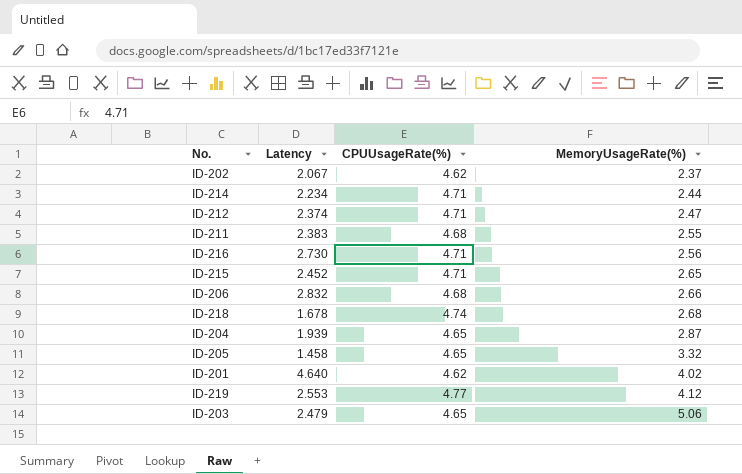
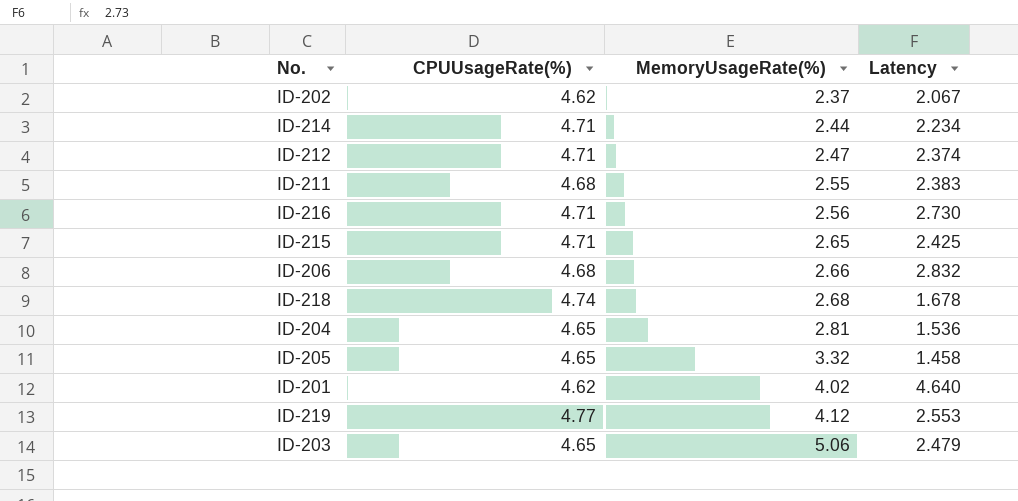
column Latency | position: 2 -> 4
ID-215 | Latency: 2.452 -> 2.425
ID-204 | MemoryUsageRate(%): 2.87 -> 2.81
ID-204 | Latency: 1.939 -> 1.536

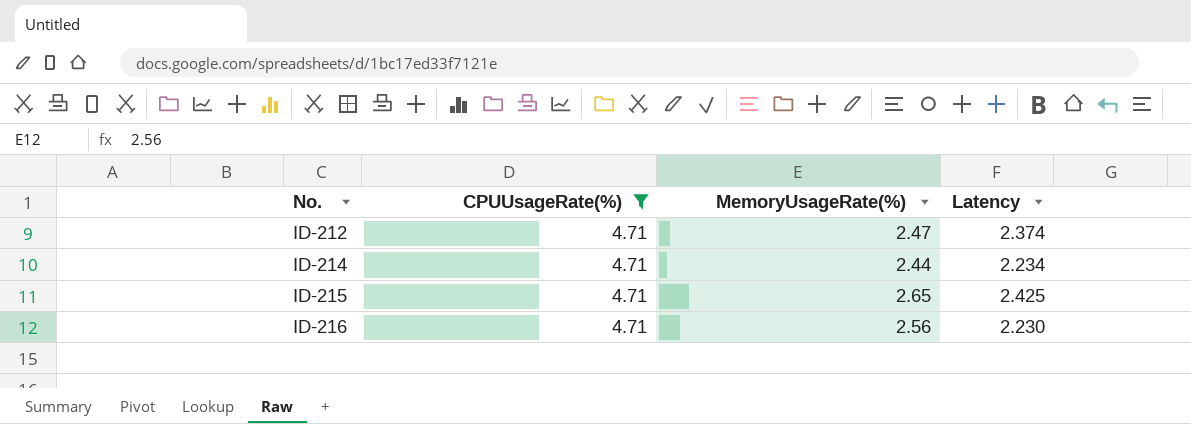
filter: none -> CPUUsageRate(%) = 4.71
row order: MemoryUsageRate(%) ascending -> No. ascending
ID-216 | Latency: 2.730 -> 2.230

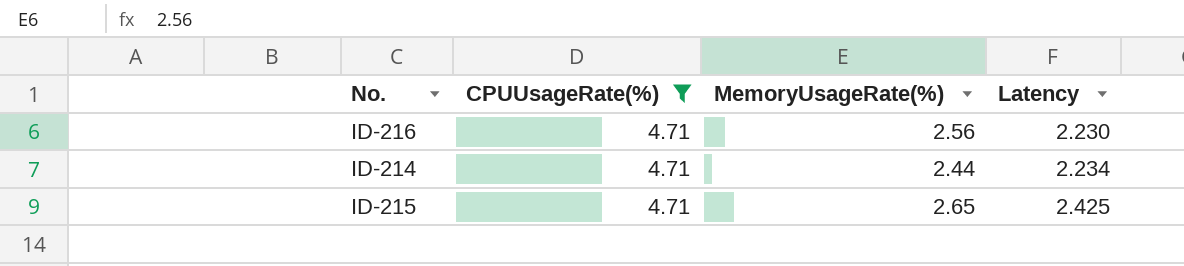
row order: No. ascending -> Latency ascending
row ID-212: 4.71 | 2.47 | 2.374 -> none

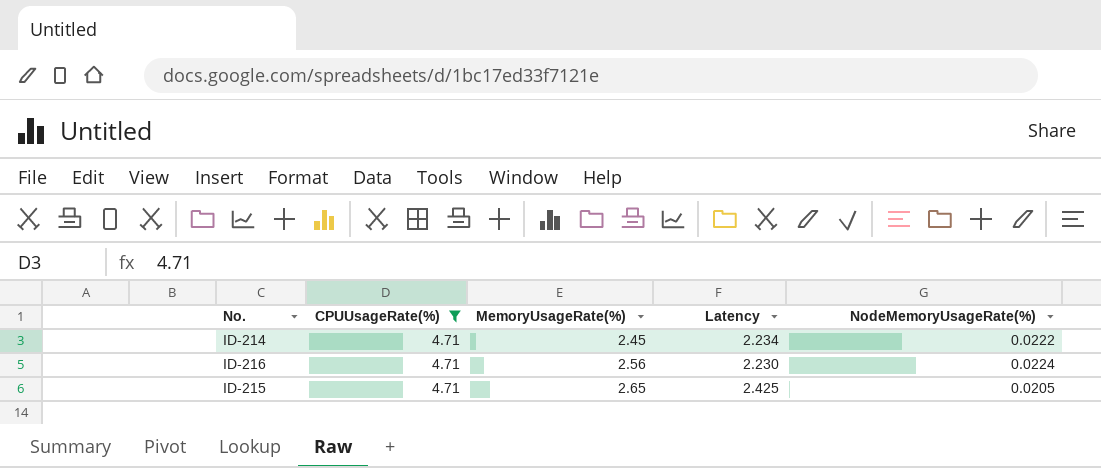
row order: Latency ascending -> MemoryUsageRate(%) ascending
column NodeMemoryUsageRate(%) | position: none -> 5
ID-214 | MemoryUsageRate(%): 2.44 -> 2.45

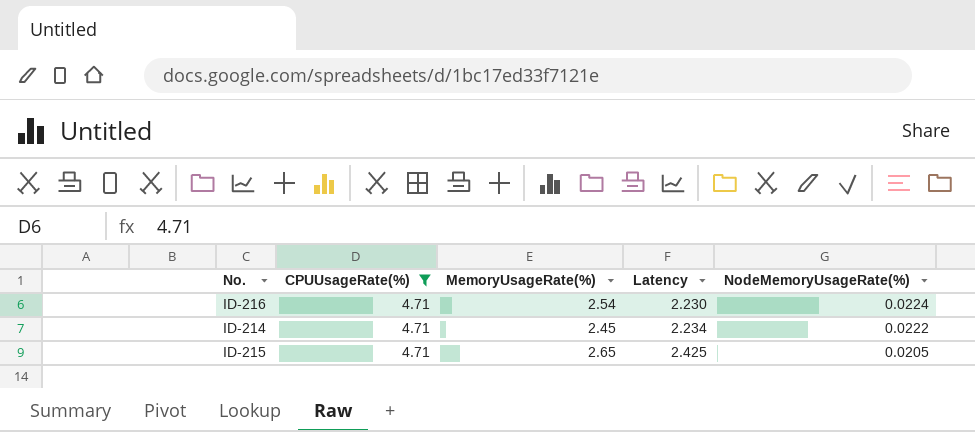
row order: MemoryUsageRate(%) ascending -> Latency ascending
ID-216 | MemoryUsageRate(%): 2.56 -> 2.54

